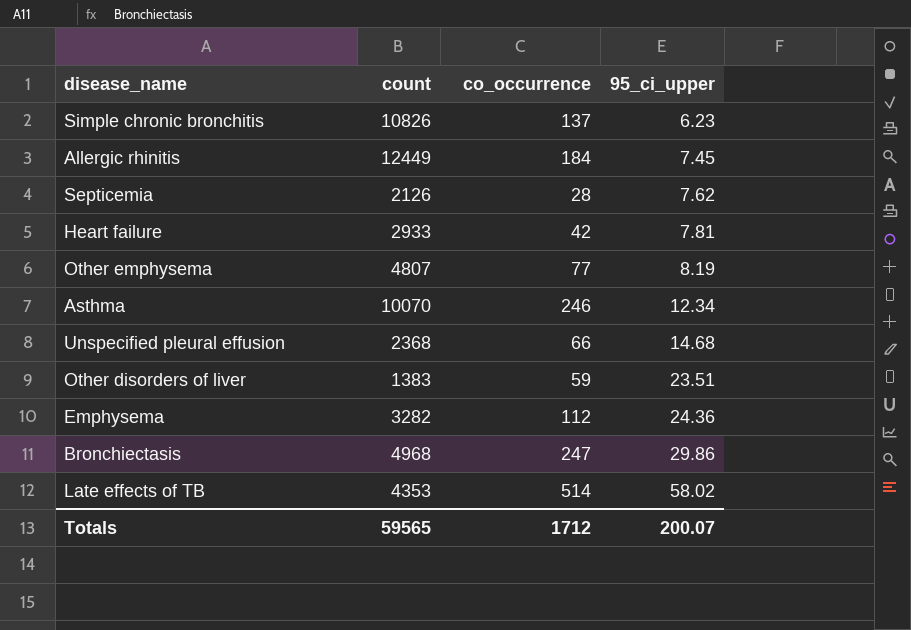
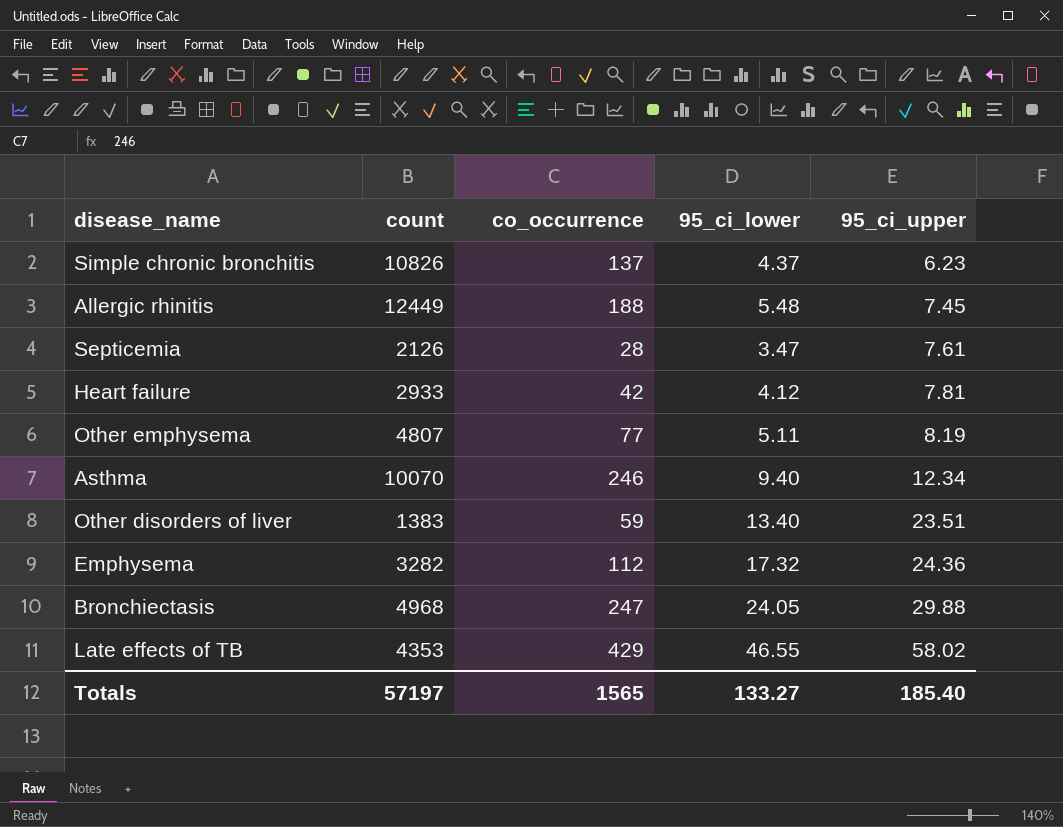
column 95_ci_lower | position: none -> 4
row Unspecified pleural effusion: 2368 | 66 | 14.68 -> none
Allergic rhinitis | co_occurrence: 184 -> 188
Septicemia | 95_ci_upper: 7.62 -> 7.61
Bronchiectasis | 95_ci_upper: 29.86 -> 29.88
Late effects of TB | co_occurrence: 514 -> 429
Totals | count: 59565 -> 57197
Totals | co_occurrence: 1712 -> 1565
Totals | 95_ci_upper: 200.07 -> 185.40

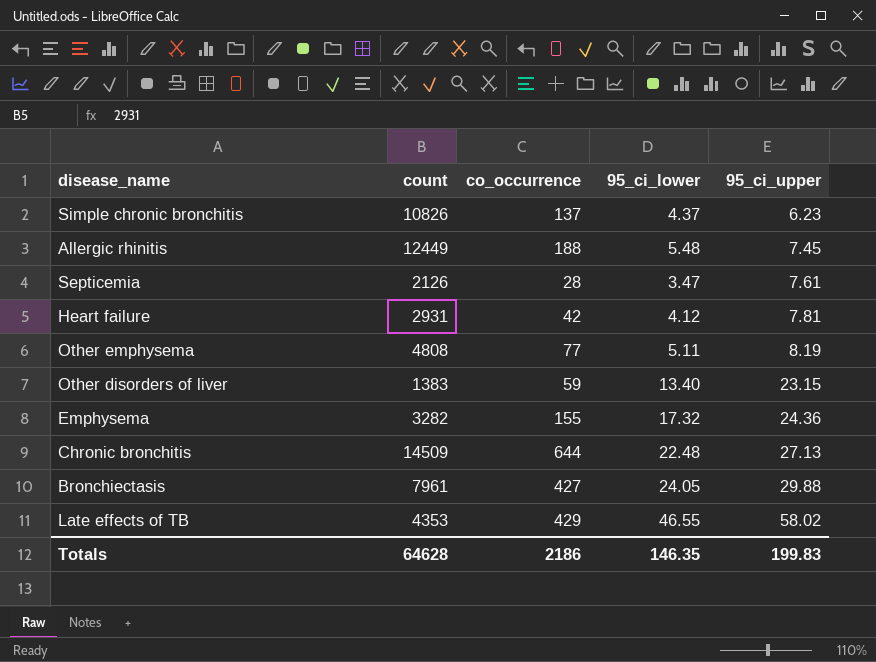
row Asthma: 10070 | 246 | 9.40 | 12.34 -> none
Heart failure | count: 2933 -> 2931
Other emphysema | count: 4807 -> 4808
Other disorders of liver | 95_ci_upper: 23.51 -> 23.15
Emphysema | co_occurrence: 112 -> 155
row Chronic bronchitis: none -> 14509 | 644 | 22.48 | 27.13
Bronchiectasis | count: 4968 -> 7961
Bronchiectasis | co_occurrence: 247 -> 427
Totals | count: 57197 -> 64628
Totals | co_occurrence: 1565 -> 2186
Totals | 95_ci_lower: 133.27 -> 146.35
Totals | 95_ci_upper: 185.40 -> 199.83

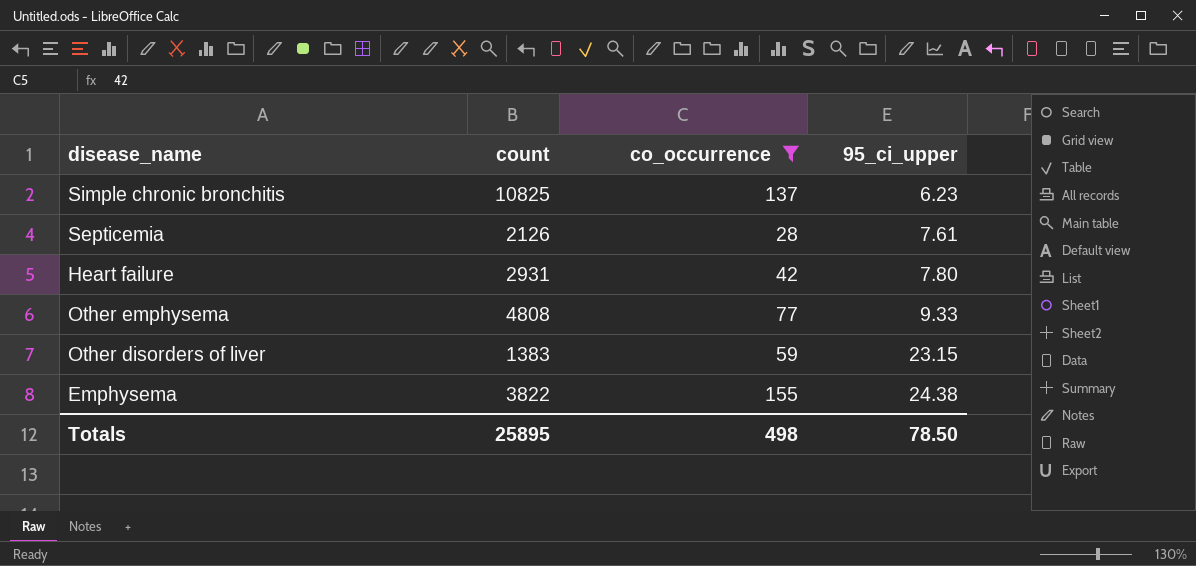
filter: none -> co_occurrence <= 155
column 95_ci_lower | position: 4 -> none
Simple chronic bronchitis | count: 10826 -> 10825
Heart failure | 95_ci_upper: 7.81 -> 7.80
Other emphysema | 95_ci_upper: 8.19 -> 9.33
Emphysema | count: 3282 -> 3822
Emphysema | 95_ci_upper: 24.36 -> 24.38
Totals | count: 64628 -> 25895
Totals | co_occurrence: 2186 -> 498
Totals | 95_ci_upper: 199.83 -> 78.50

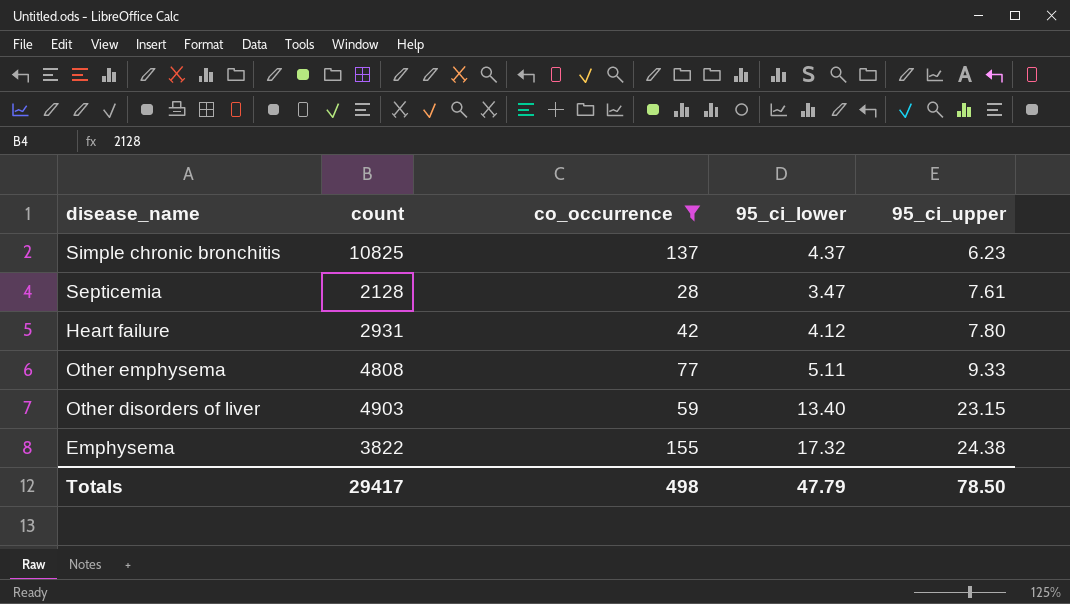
column 95_ci_lower | position: none -> 4
Septicemia | count: 2126 -> 2128
Other disorders of liver | count: 1383 -> 4903
Totals | count: 25895 -> 29417

